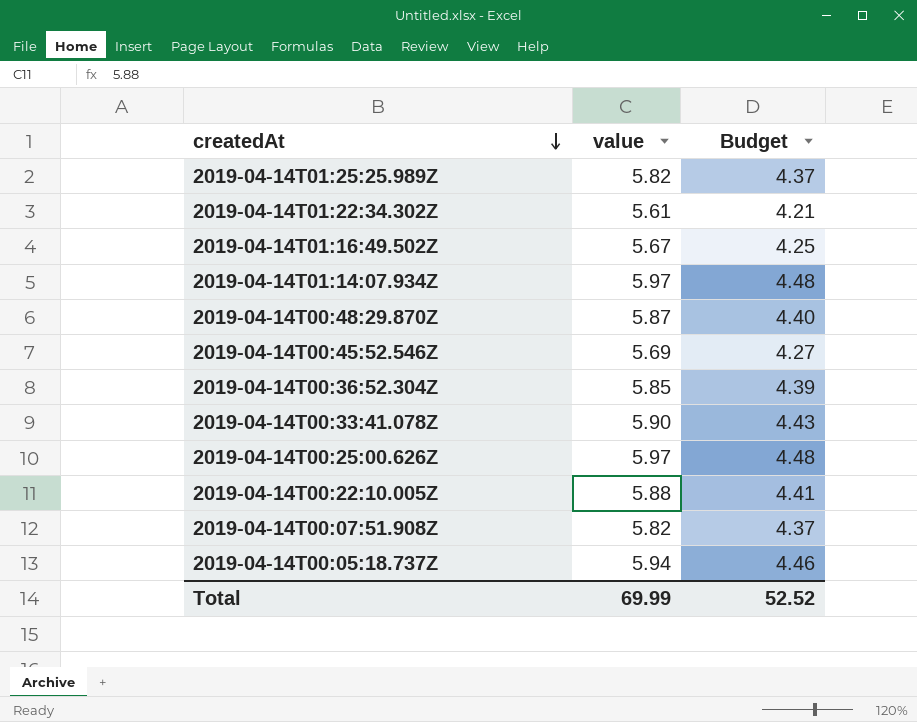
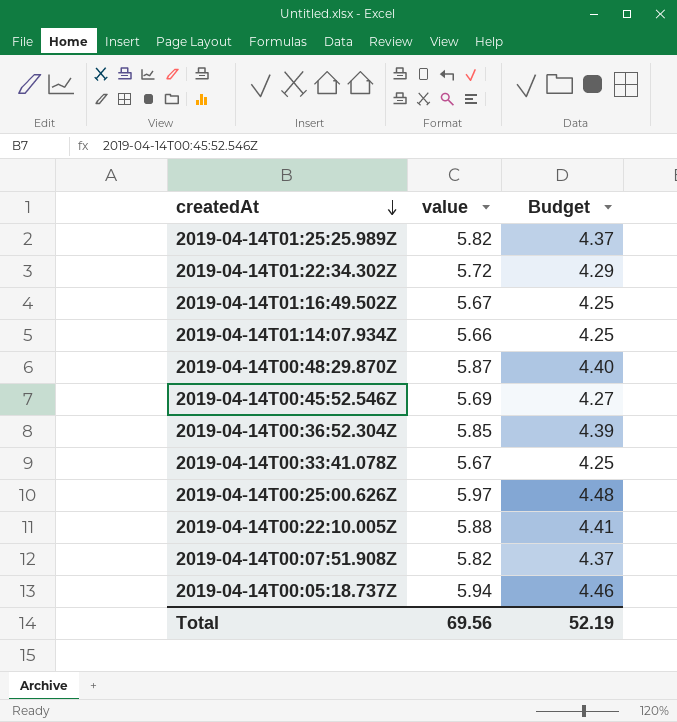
2019-04-14T01:22:34.302Z | value: 5.61 -> 5.72
2019-04-14T01:22:34.302Z | Budget: 4.21 -> 4.29
2019-04-14T01:14:07.934Z | value: 5.97 -> 5.66
2019-04-14T01:14:07.934Z | Budget: 4.48 -> 4.25
2019-04-14T00:33:41.078Z | value: 5.90 -> 5.67
2019-04-14T00:33:41.078Z | Budget: 4.43 -> 4.25
Total | value: 69.99 -> 69.56
Total | Budget: 52.52 -> 52.19

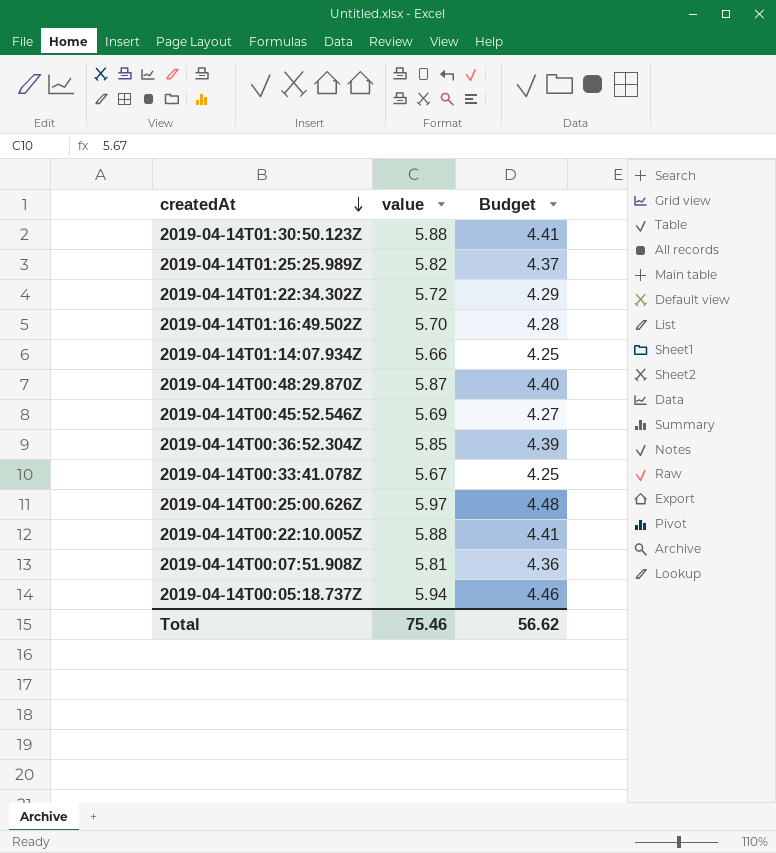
row 2019-04-14T01:30:50.123Z: none -> 5.88 | 4.41
2019-04-14T01:16:49.502Z | value: 5.67 -> 5.70
2019-04-14T01:16:49.502Z | Budget: 4.25 -> 4.28
2019-04-14T00:07:51.908Z | value: 5.82 -> 5.81
2019-04-14T00:07:51.908Z | Budget: 4.37 -> 4.36
Total | value: 69.56 -> 75.46
Total | Budget: 52.19 -> 56.62

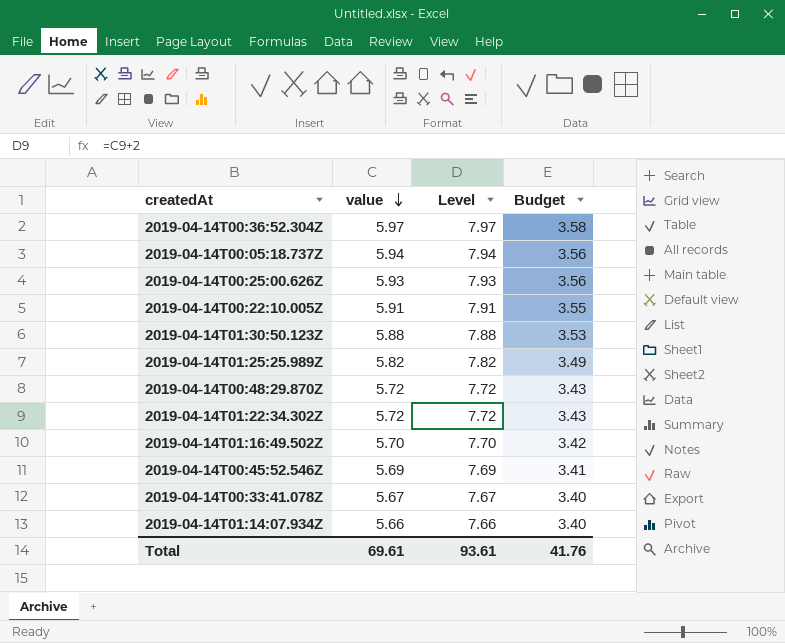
row order: createdAt descending -> value descending
column Level | formula: none -> [value] + 2
column Budget | formula: [value] * 0.75 -> [value] * 0.6
row 2019-04-14T00:07:51.908Z: 5.81 | 4.36 -> none
2019-04-14T00:36:52.304Z | value: 5.85 -> 5.97
2019-04-14T00:25:00.626Z | value: 5.97 -> 5.93
2019-04-14T00:22:10.005Z | value: 5.88 -> 5.91
2019-04-14T00:48:29.870Z | value: 5.87 -> 5.72
Total | value: 75.46 -> 69.61
Total | Budget: 56.62 -> 41.76

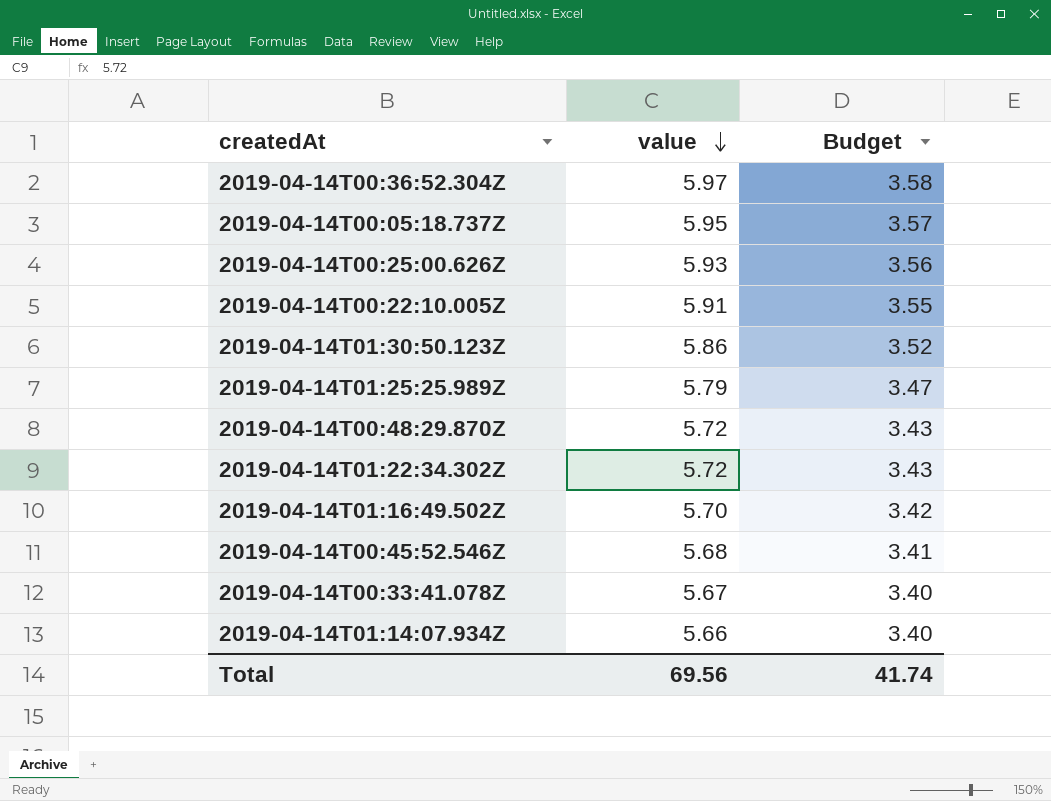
column Level | formula: [value] + 2 -> none
2019-04-14T00:05:18.737Z | value: 5.94 -> 5.95
2019-04-14T00:05:18.737Z | Budget: 3.56 -> 3.57
2019-04-14T01:30:50.123Z | value: 5.88 -> 5.86
2019-04-14T01:30:50.123Z | Budget: 3.53 -> 3.52
2019-04-14T01:25:25.989Z | value: 5.82 -> 5.79
2019-04-14T01:25:25.989Z | Budget: 3.49 -> 3.47
2019-04-14T00:45:52.546Z | value: 5.69 -> 5.68
Total | value: 69.61 -> 69.56
Total | Budget: 41.76 -> 41.74

